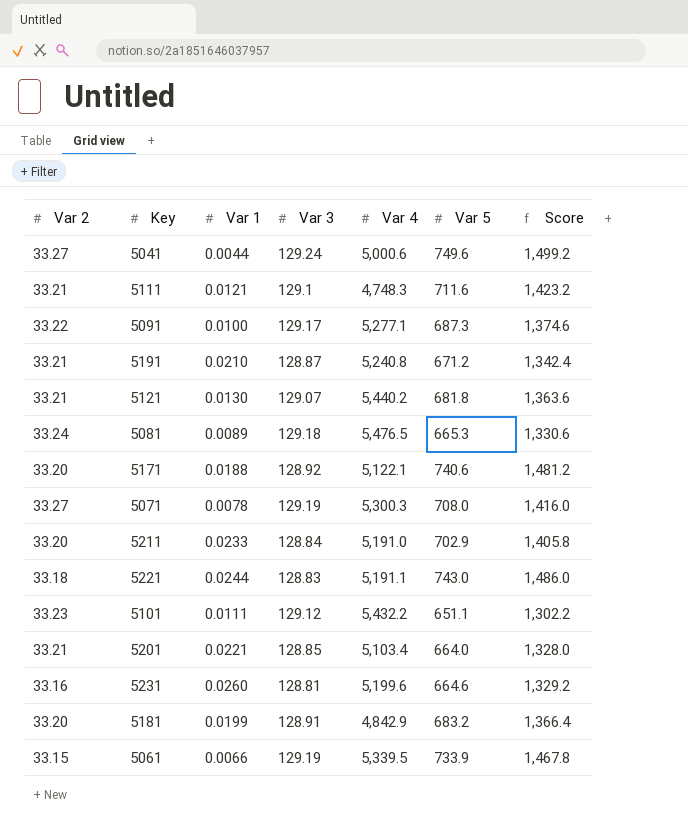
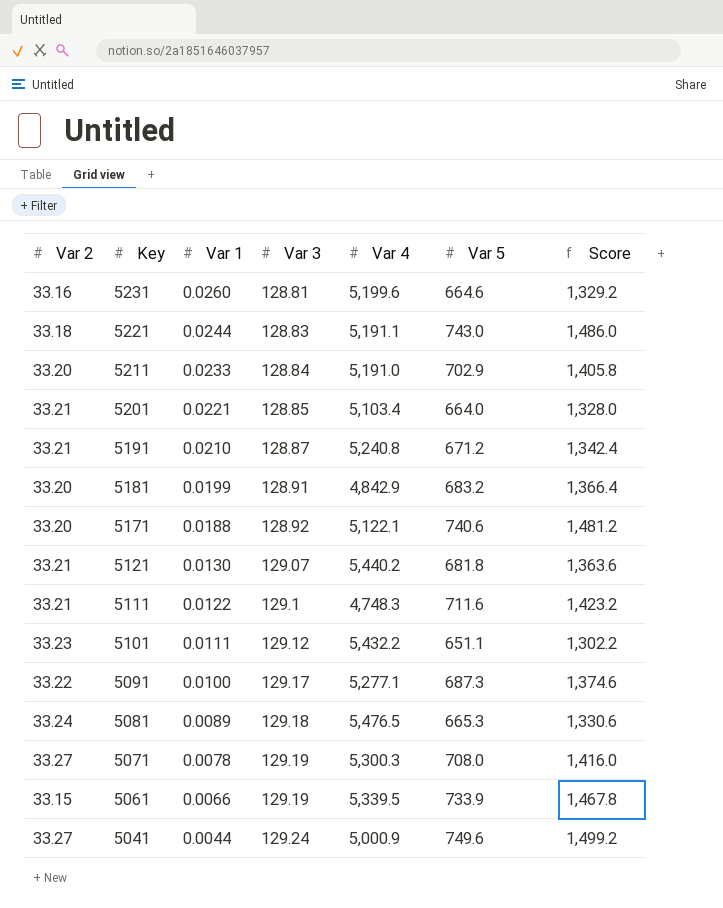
row order: none -> Key descending
5111 | Var 1: 0.0121 -> 0.0122
5041 | Var 4: 5,000.6 -> 5,000.9

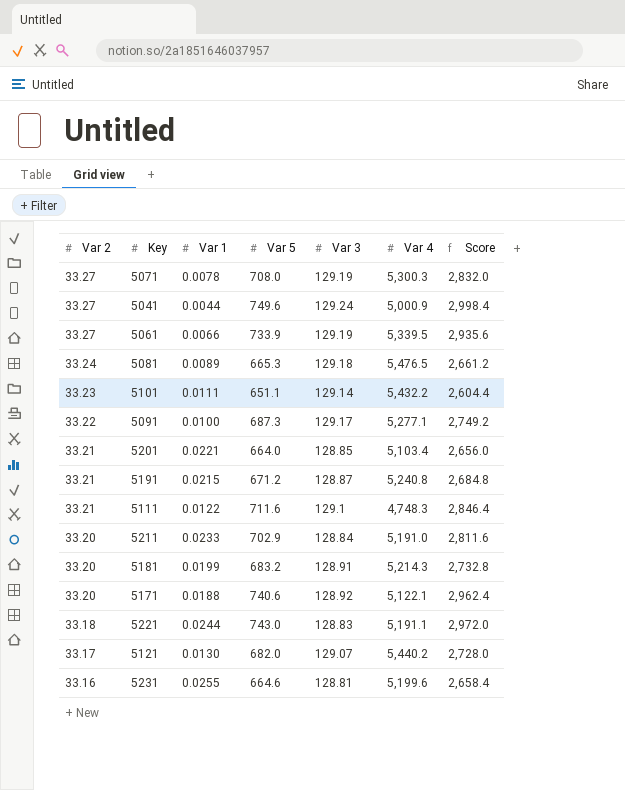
row order: Key descending -> Var 2 descending
column Var 5 | position: 6 -> 4
column Score | formula: [Var 5] * 2 -> [Var 5] * 4
5061 | Var 2: 33.15 -> 33.27
5101 | Var 3: 129.12 -> 129.14
5191 | Var 1: 0.0210 -> 0.0215
5181 | Var 4: 4,842.9 -> 5,214.3
5121 | Var 2: 33.21 -> 33.17
5121 | Var 5: 681.8 -> 682.0
5231 | Var 1: 0.0260 -> 0.0255

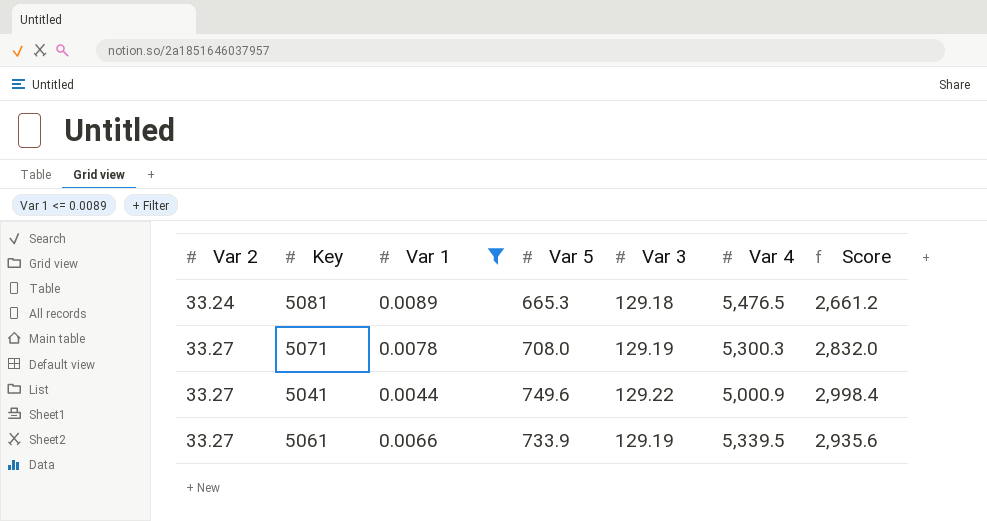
filter: none -> Var 1 <= 0.0089
row order: Var 2 descending -> Var 2 ascending
5041 | Var 3: 129.24 -> 129.22

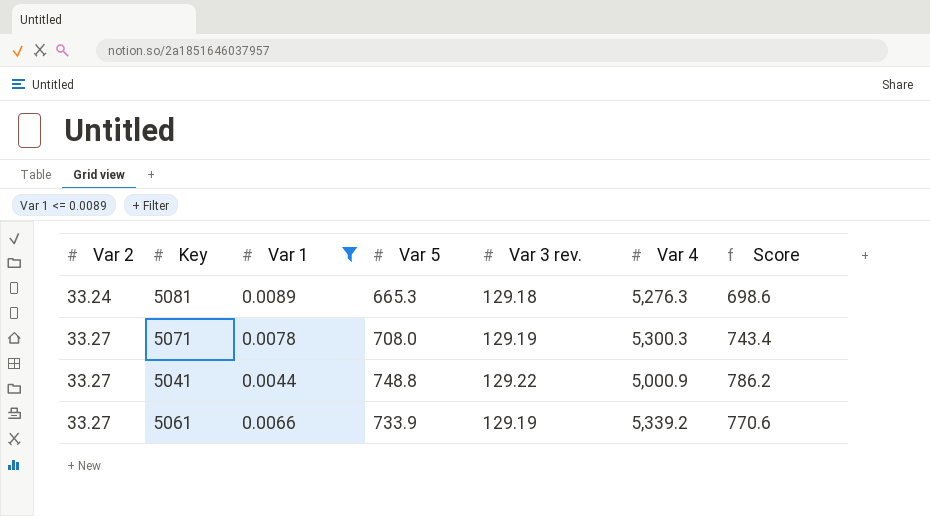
column name: Var 3 -> Var 3 rev.
column Score | formula: [Var 5] * 4 -> [Var 5] * 1.05
5081 | Var 4: 5,476.5 -> 5,276.3
5041 | Var 5: 749.6 -> 748.8
5061 | Var 4: 5,339.5 -> 5,339.2

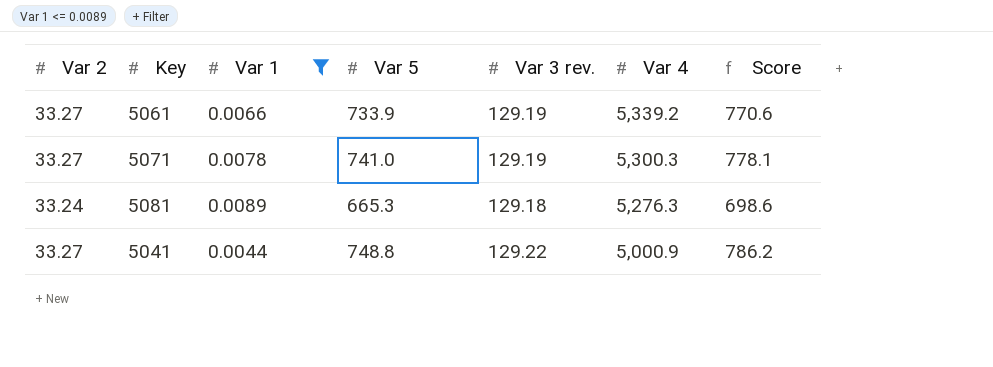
row order: Var 2 ascending -> Var 4 descending
5071 | Var 5: 708.0 -> 741.0
5071 | Score: 743.4 -> 778.1

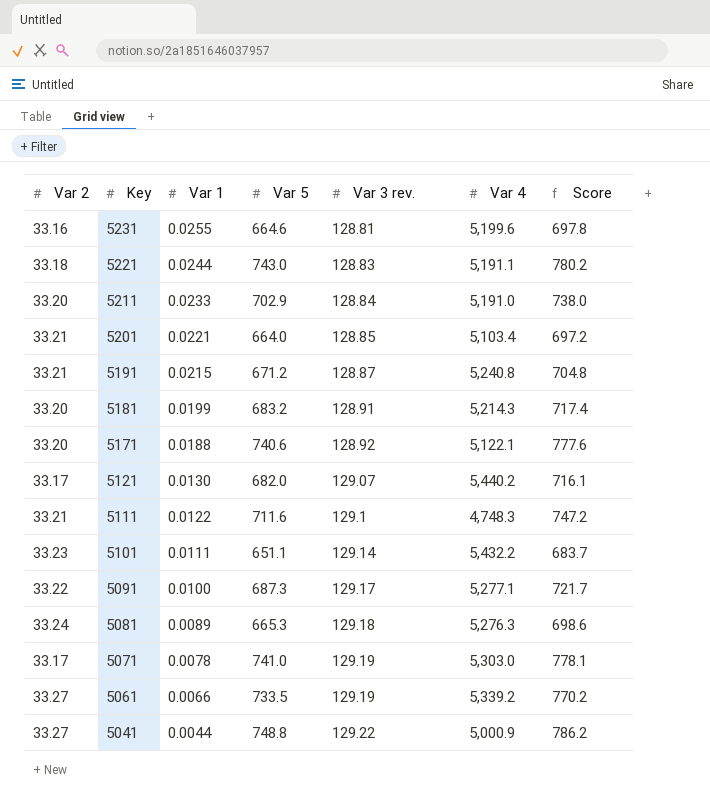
filter: Var 1 <= 0.0089 -> none
row order: Var 4 descending -> Key descending
5071 | Var 2: 33.27 -> 33.17
5071 | Var 4: 5,300.3 -> 5,303.0
5061 | Var 5: 733.9 -> 733.5
5061 | Score: 770.6 -> 770.2

